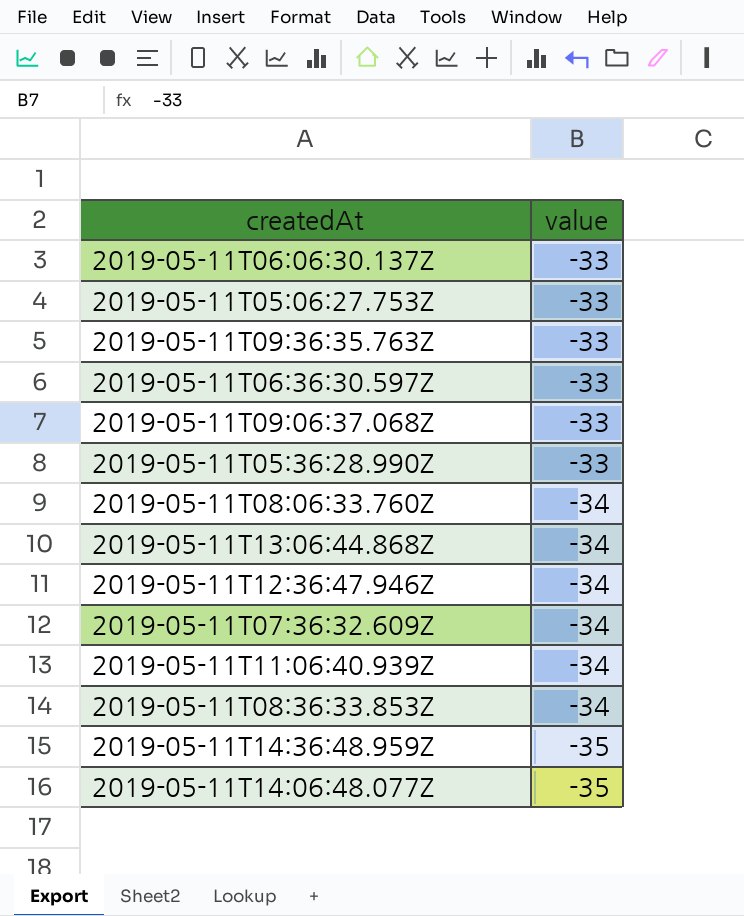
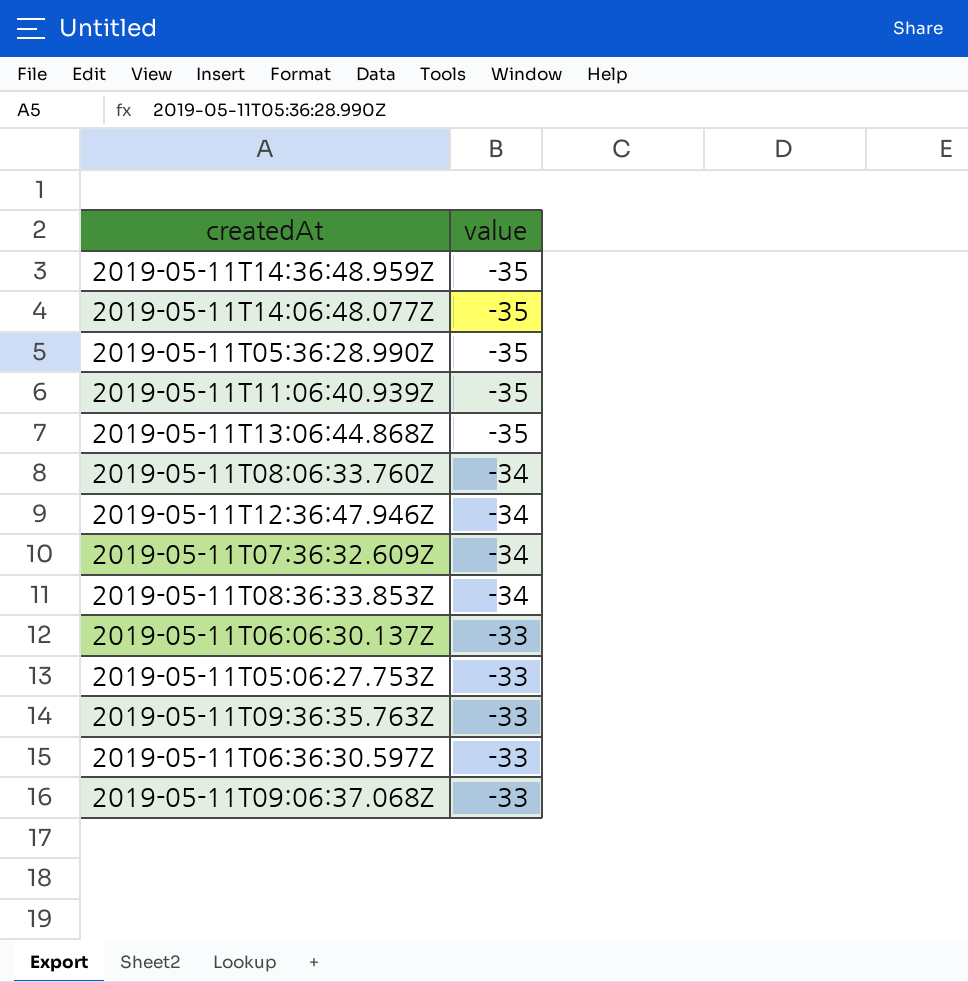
row order: value descending -> value ascending
2019-05-11T05:36:28.990Z | value: -33 -> -35
2019-05-11T11:06:40.939Z | value: -34 -> -35
2019-05-11T13:06:44.868Z | value: -34 -> -35

